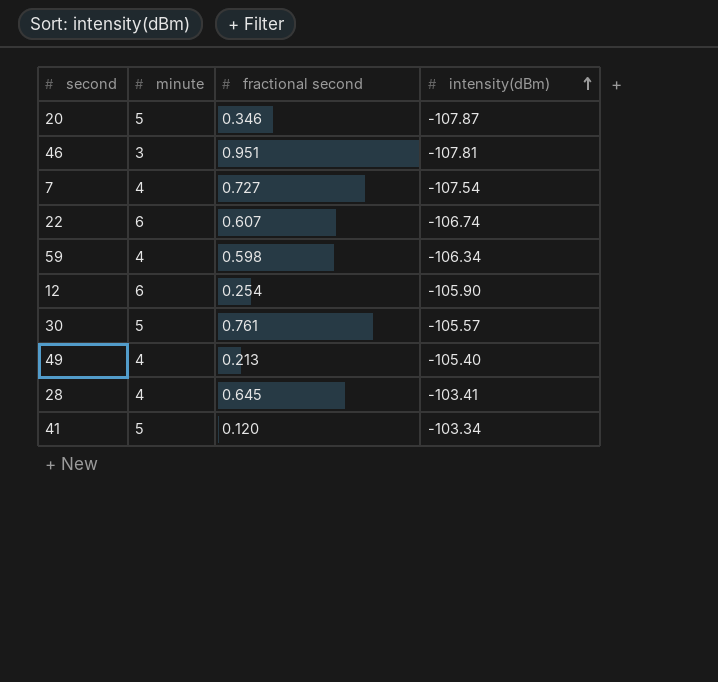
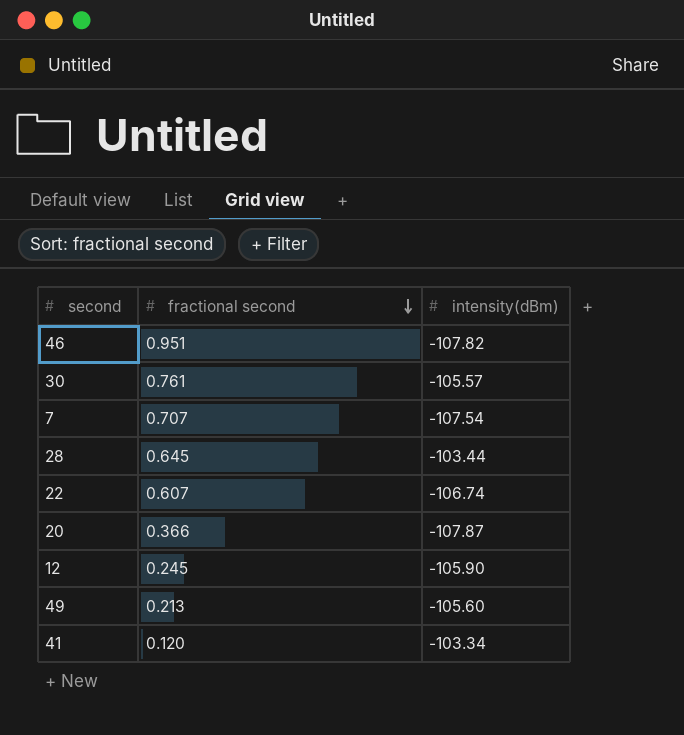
row order: intensity(dBm) ascending -> fractional second descending
column minute | position: 2 -> none
row 59: 4 | 0.598 | -106.34 -> none
46 | intensity(dBm): -107.81 -> -107.82
7 | fractional second: 0.727 -> 0.707
28 | intensity(dBm): -103.41 -> -103.44
20 | fractional second: 0.346 -> 0.366
12 | fractional second: 0.254 -> 0.245
49 | intensity(dBm): -105.40 -> -105.60

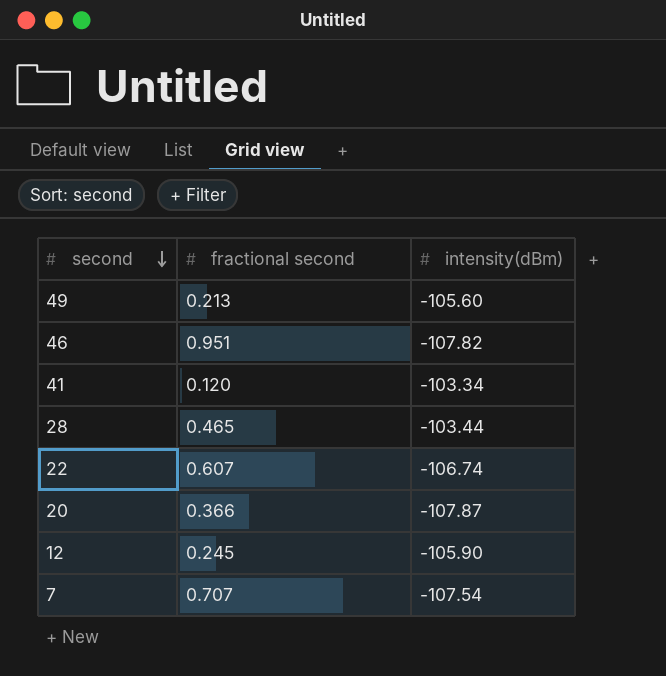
row order: fractional second descending -> second descending
row 30: 0.761 | -105.57 -> none
28 | fractional second: 0.645 -> 0.465

